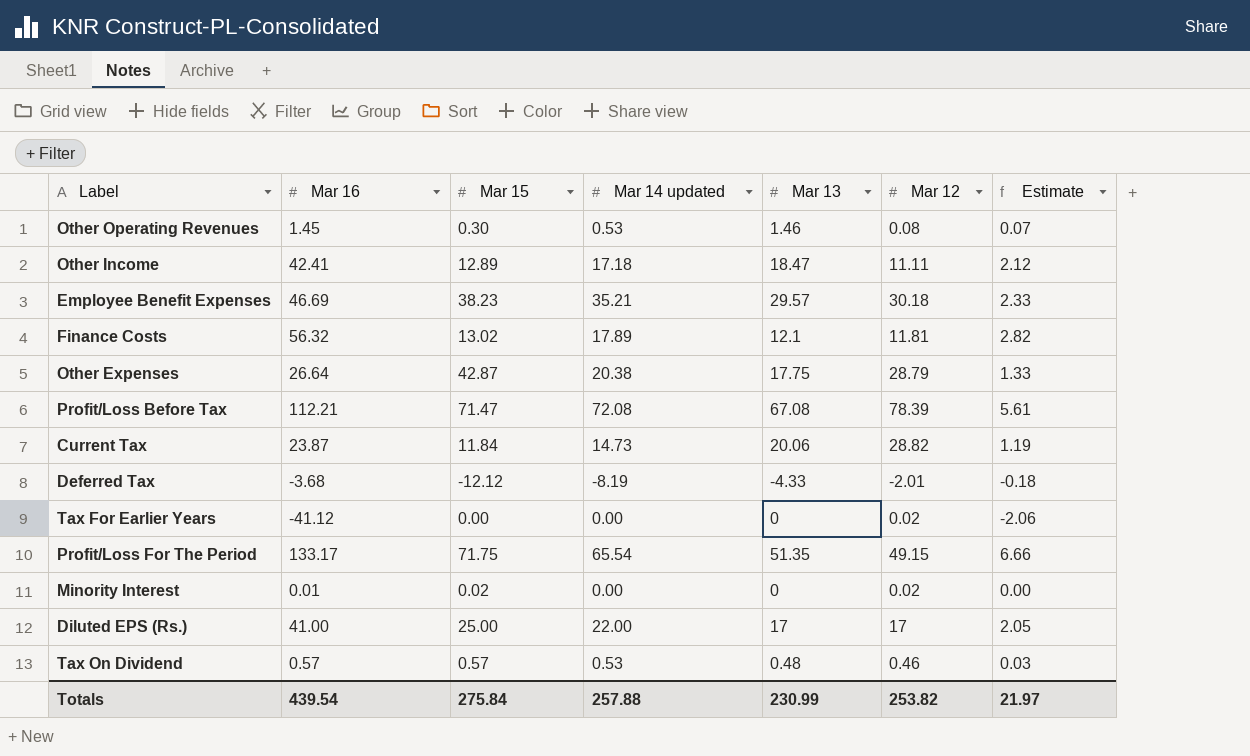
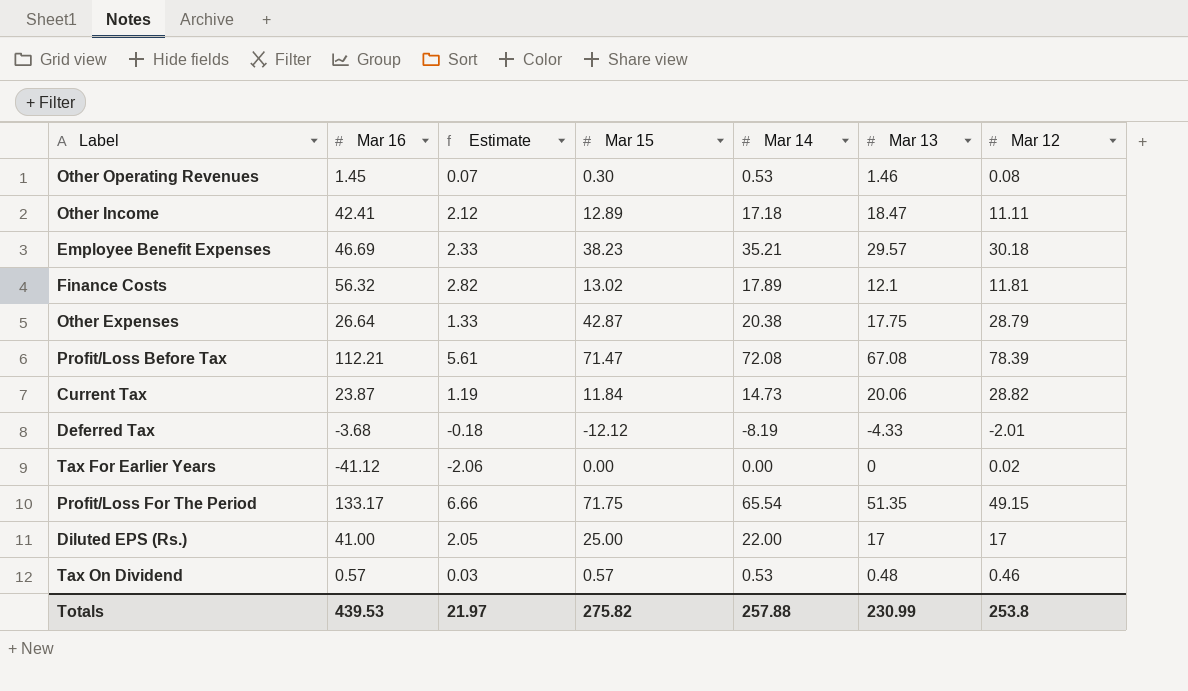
column Estimate | position: 7 -> 3
column name: Mar 14 updated -> Mar 14
row Minority Interest: 0.01 | 0.02 | 0.00 | 0 | 0.02 | 0.00 -> none
Totals | Mar 16: 439.54 -> 439.53
Totals | Mar 15: 275.84 -> 275.82
Totals | Mar 12: 253.82 -> 253.8

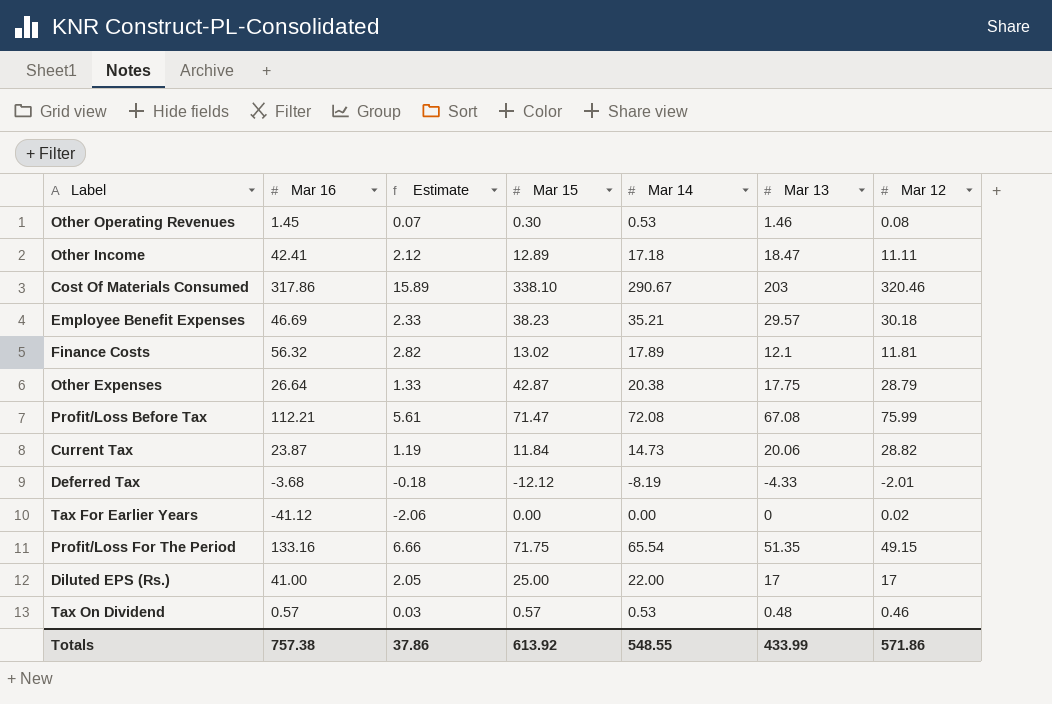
row Cost Of Materials Consumed: none -> 317.86 | 15.89 | 338.10 | 290.67 | 203 | 320.46
Profit/Loss Before Tax | Mar 12: 78.39 -> 75.99
Profit/Loss For The Period | Mar 16: 133.17 -> 133.16
Totals | Mar 16: 439.53 -> 757.38
Totals | Estimate: 21.97 -> 37.86
Totals | Mar 15: 275.82 -> 613.92
Totals | Mar 14: 257.88 -> 548.55
Totals | Mar 13: 230.99 -> 433.99
Totals | Mar 12: 253.8 -> 571.86

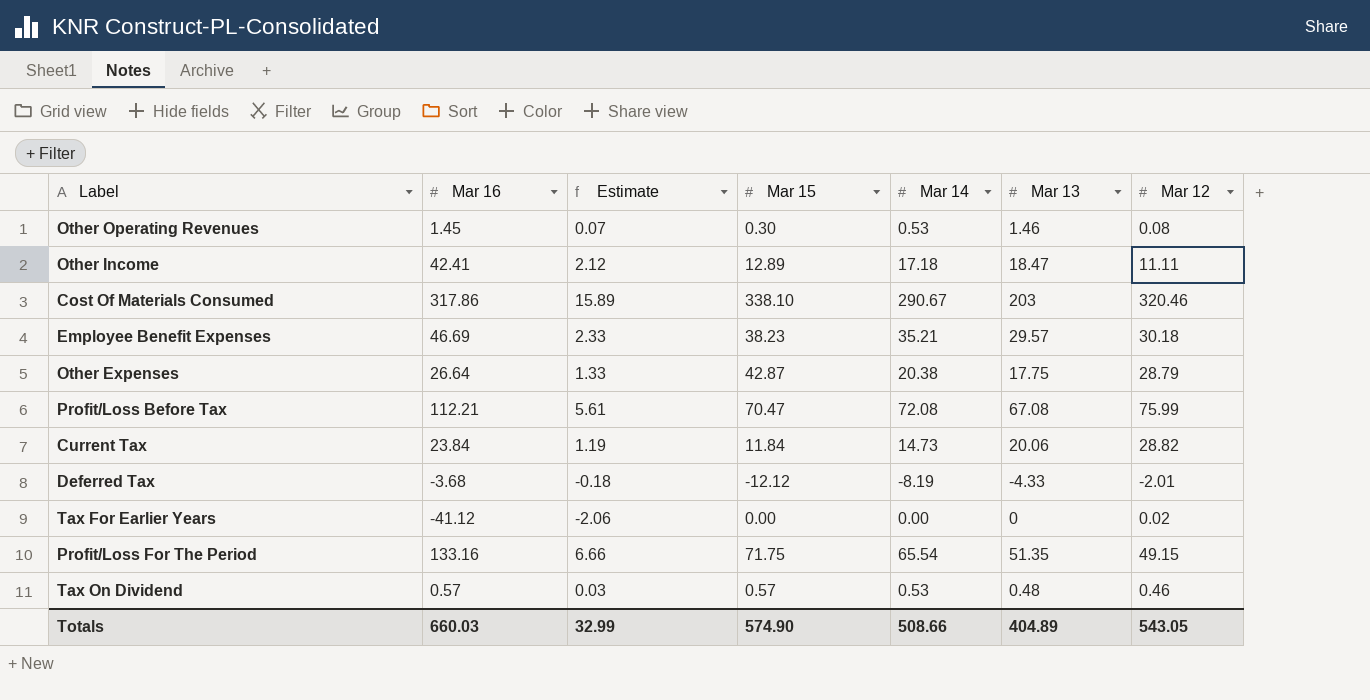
row Finance Costs: 56.32 | 2.82 | 13.02 | 17.89 | 12.1 | 11.81 -> none
row Diluted EPS (Rs.): 41.00 | 2.05 | 25.00 | 22.00 | 17 | 17 -> none
Profit/Loss Before Tax | Mar 15: 71.47 -> 70.47
Current Tax | Mar 16: 23.87 -> 23.84
Totals | Mar 16: 757.38 -> 660.03
Totals | Estimate: 37.86 -> 32.99
Totals | Mar 15: 613.92 -> 574.90
Totals | Mar 14: 548.55 -> 508.66
Totals | Mar 13: 433.99 -> 404.89
Totals | Mar 12: 571.86 -> 543.05

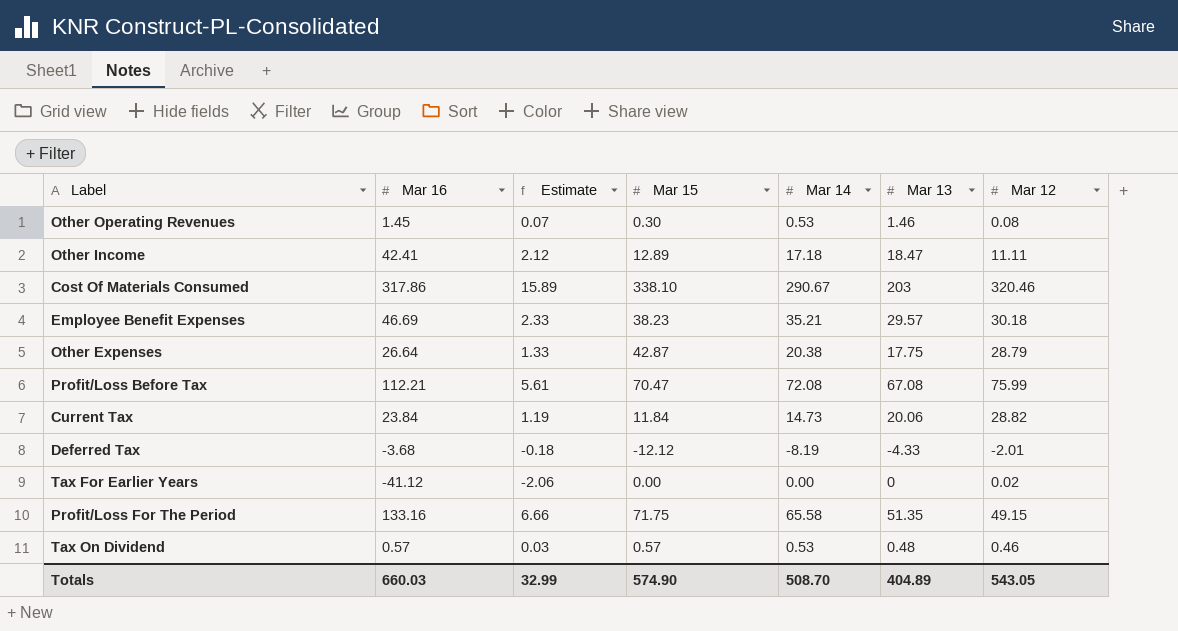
Profit/Loss For The Period | Mar 14: 65.54 -> 65.58
Totals | Mar 14: 508.66 -> 508.70

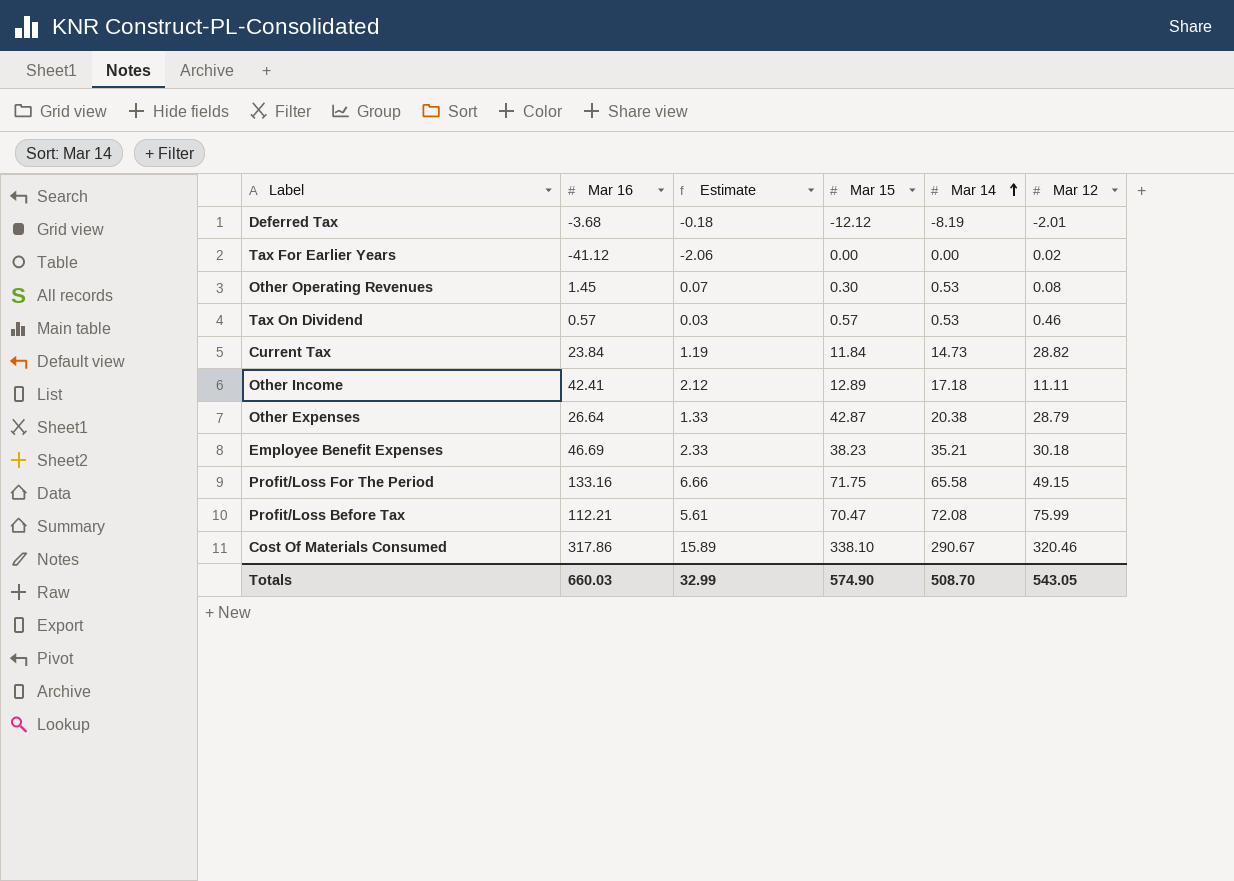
row order: none -> Mar 14 ascending
column Mar 13 | position: 6 -> none

